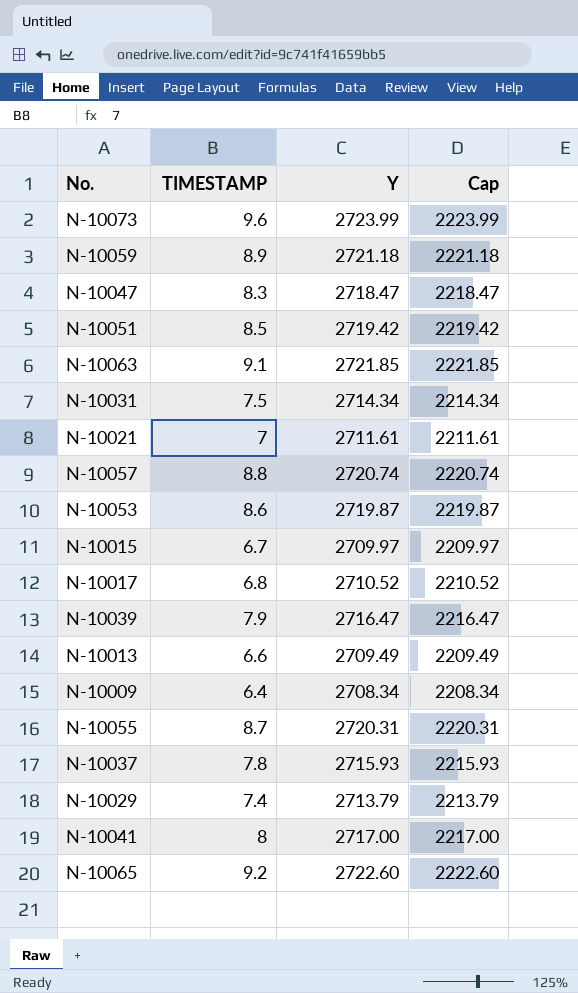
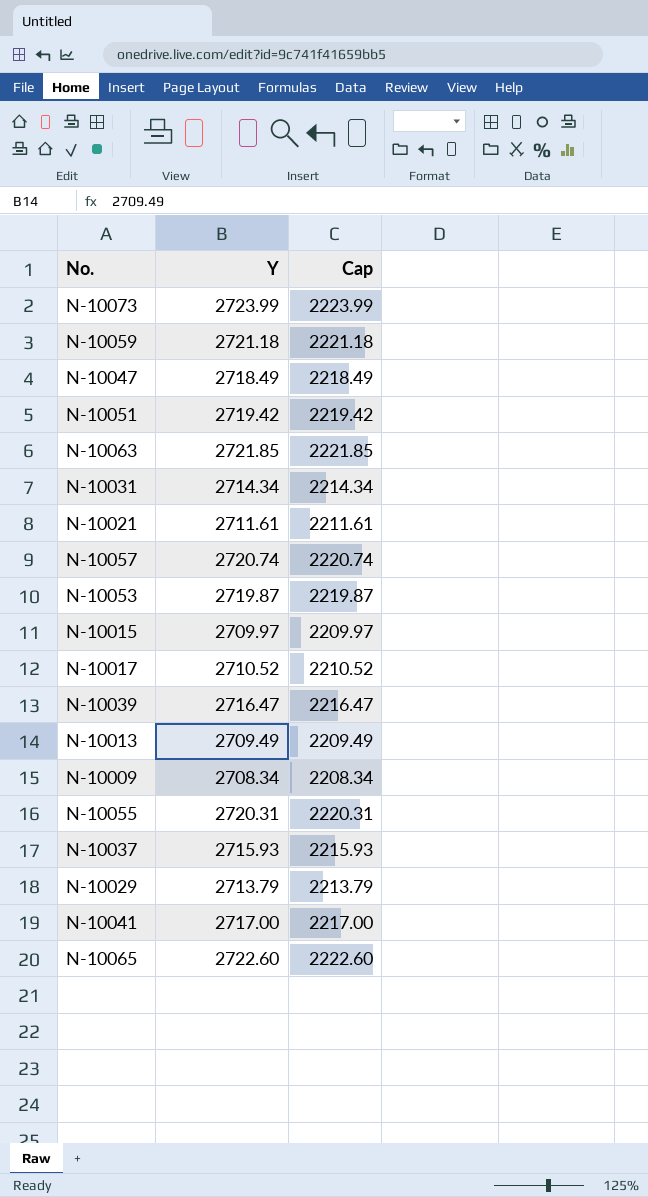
column TIMESTAMP | position: 2 -> none
N-10047 | Y: 2718.47 -> 2718.49
N-10047 | Cap: 2218.47 -> 2218.49

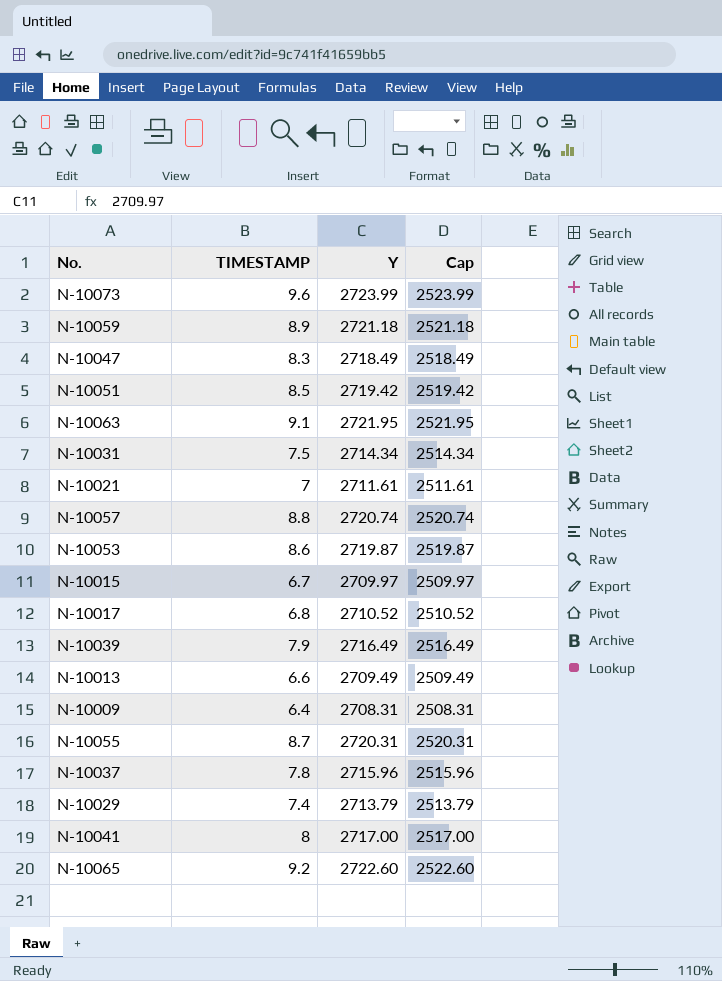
column TIMESTAMP | position: none -> 2
column Cap | formula: [Y] - 500 -> [Y] - 200
N-10063 | Y: 2721.85 -> 2721.95
N-10039 | Y: 2716.47 -> 2716.49
N-10009 | Y: 2708.34 -> 2708.31
N-10037 | Y: 2715.93 -> 2715.96

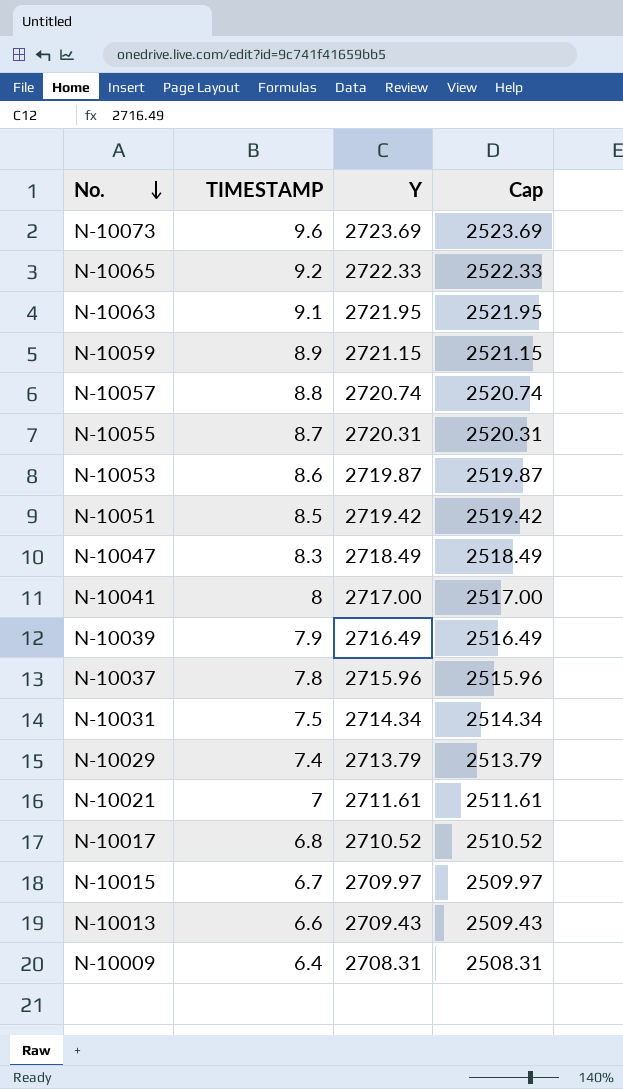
row order: none -> No. descending
N-10073 | Y: 2723.99 -> 2723.69
N-10073 | Cap: 2523.99 -> 2523.69
N-10065 | Y: 2722.60 -> 2722.33
N-10065 | Cap: 2522.60 -> 2522.33
N-10059 | Y: 2721.18 -> 2721.15
N-10059 | Cap: 2521.18 -> 2521.15
N-10013 | Y: 2709.49 -> 2709.43
N-10013 | Cap: 2509.49 -> 2509.43

